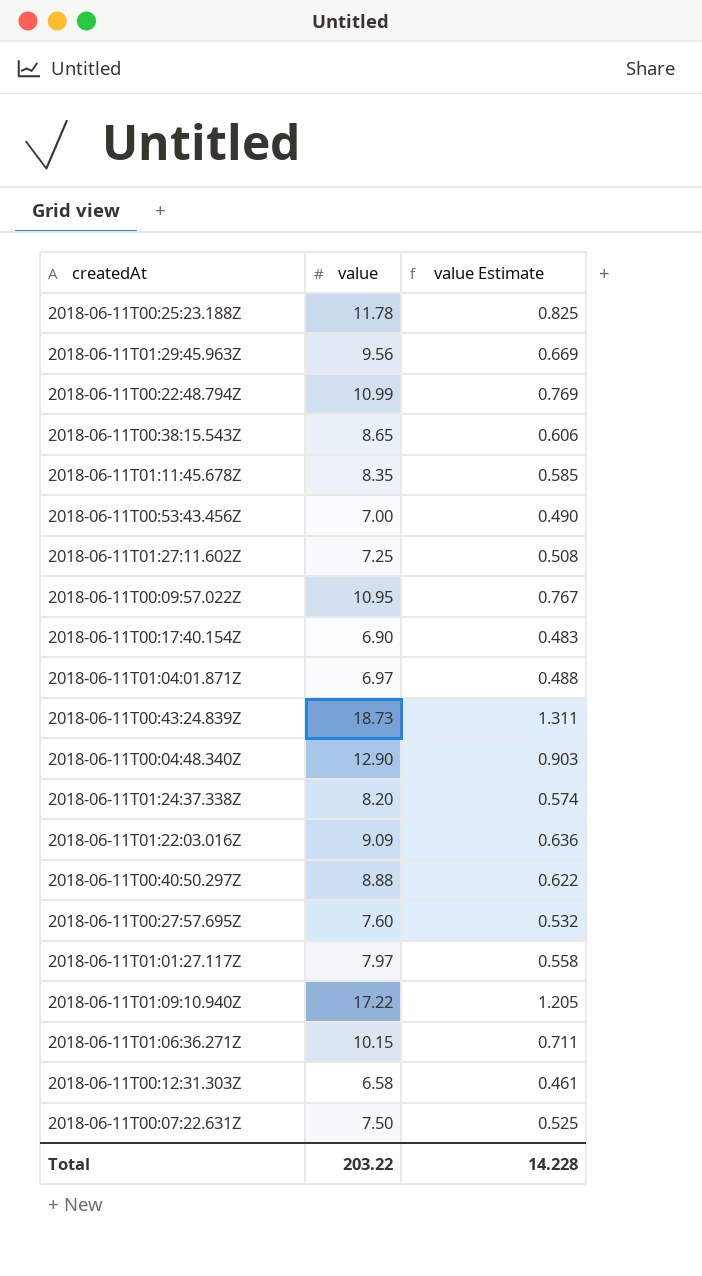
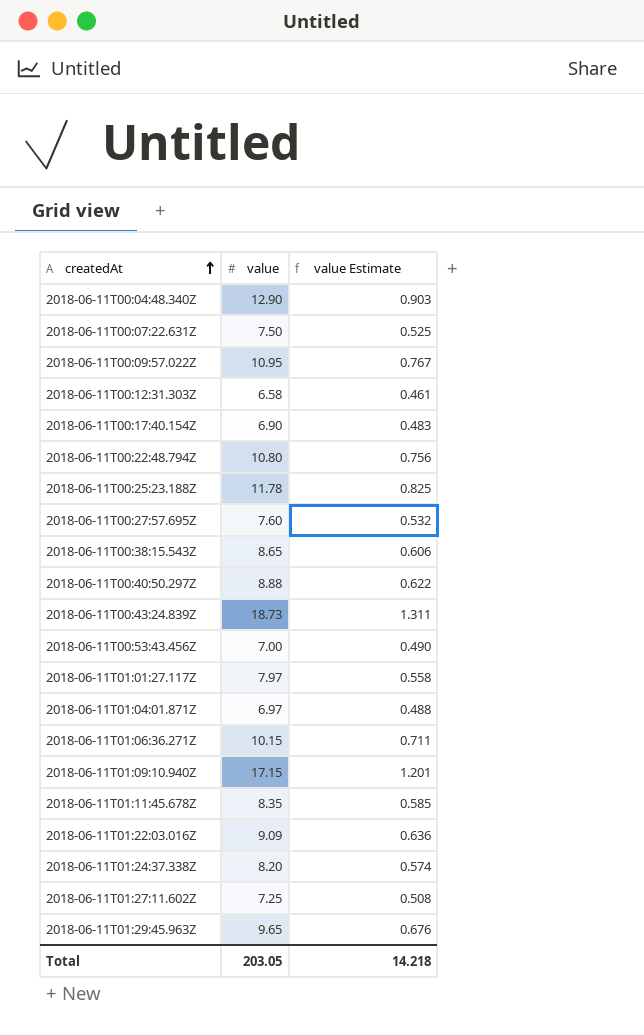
row order: none -> createdAt ascending
2018-06-11T00:22:48.794Z | value: 10.99 -> 10.80
2018-06-11T00:22:48.794Z | value Estimate: 0.769 -> 0.756
2018-06-11T01:09:10.940Z | value: 17.22 -> 17.15
2018-06-11T01:09:10.940Z | value Estimate: 1.205 -> 1.201
2018-06-11T01:29:45.963Z | value: 9.56 -> 9.65
2018-06-11T01:29:45.963Z | value Estimate: 0.669 -> 0.676
Total | value: 203.22 -> 203.05
Total | value Estimate: 14.228 -> 14.218

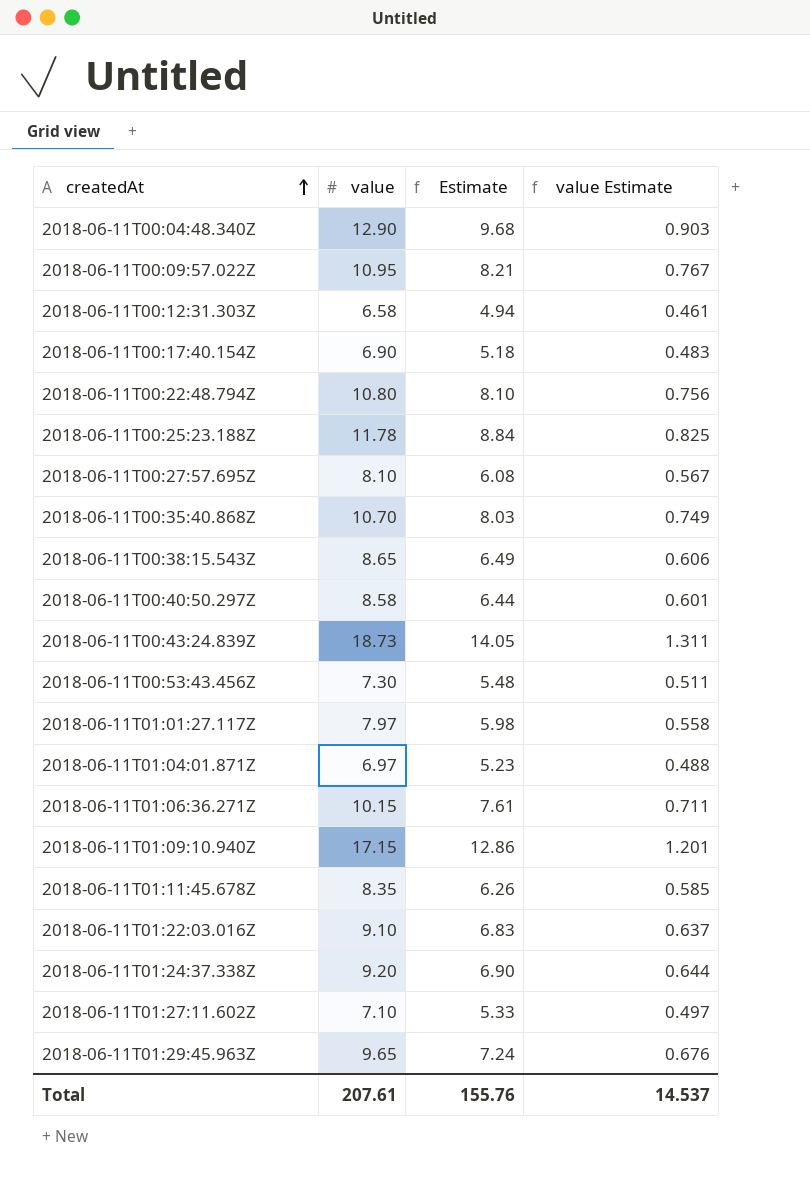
column Estimate | formula: none -> [value] * 0.75
row 2018-06-11T00:07:22.631Z: 7.50 | 0.525 -> none
2018-06-11T00:27:57.695Z | value: 7.60 -> 8.10
2018-06-11T00:27:57.695Z | value Estimate: 0.532 -> 0.567
row 2018-06-11T00:35:40.868Z: none -> 10.70 | 8.03 | 0.749
2018-06-11T00:40:50.297Z | value: 8.88 -> 8.58
2018-06-11T00:40:50.297Z | value Estimate: 0.622 -> 0.601
2018-06-11T00:53:43.456Z | value: 7.00 -> 7.30
2018-06-11T00:53:43.456Z | value Estimate: 0.490 -> 0.511
2018-06-11T01:22:03.016Z | value: 9.09 -> 9.10
2018-06-11T01:22:03.016Z | value Estimate: 0.636 -> 0.637
2018-06-11T01:24:37.338Z | value: 8.20 -> 9.20
2018-06-11T01:24:37.338Z | value Estimate: 0.574 -> 0.644
2018-06-11T01:27:11.602Z | value: 7.25 -> 7.10
2018-06-11T01:27:11.602Z | value Estimate: 0.508 -> 0.497
Total | value: 203.05 -> 207.61
Total | value Estimate: 14.218 -> 14.537

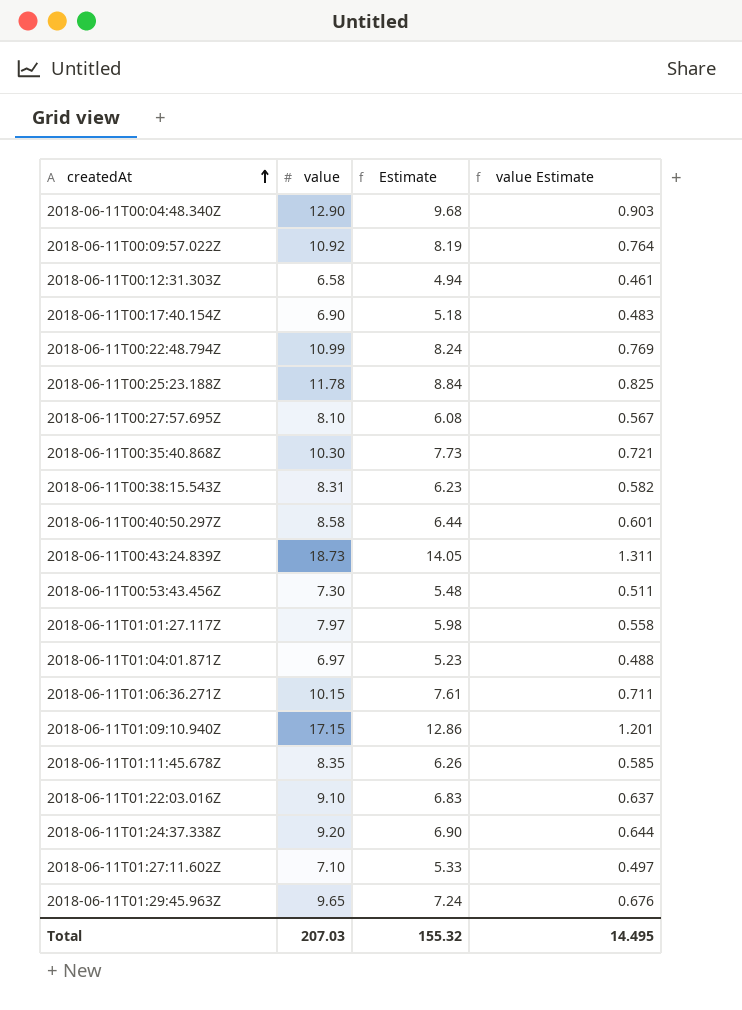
2018-06-11T00:09:57.022Z | value: 10.95 -> 10.92
2018-06-11T00:09:57.022Z | Estimate: 8.21 -> 8.19
2018-06-11T00:09:57.022Z | value Estimate: 0.767 -> 0.764
2018-06-11T00:22:48.794Z | value: 10.80 -> 10.99
2018-06-11T00:22:48.794Z | Estimate: 8.10 -> 8.24
2018-06-11T00:22:48.794Z | value Estimate: 0.756 -> 0.769
2018-06-11T00:35:40.868Z | value: 10.70 -> 10.30
2018-06-11T00:35:40.868Z | Estimate: 8.03 -> 7.73
2018-06-11T00:35:40.868Z | value Estimate: 0.749 -> 0.721
2018-06-11T00:38:15.543Z | value: 8.65 -> 8.31
2018-06-11T00:38:15.543Z | Estimate: 6.49 -> 6.23
2018-06-11T00:38:15.543Z | value Estimate: 0.606 -> 0.582
Total | value: 207.61 -> 207.03
Total | Estimate: 155.76 -> 155.32
Total | value Estimate: 14.537 -> 14.495

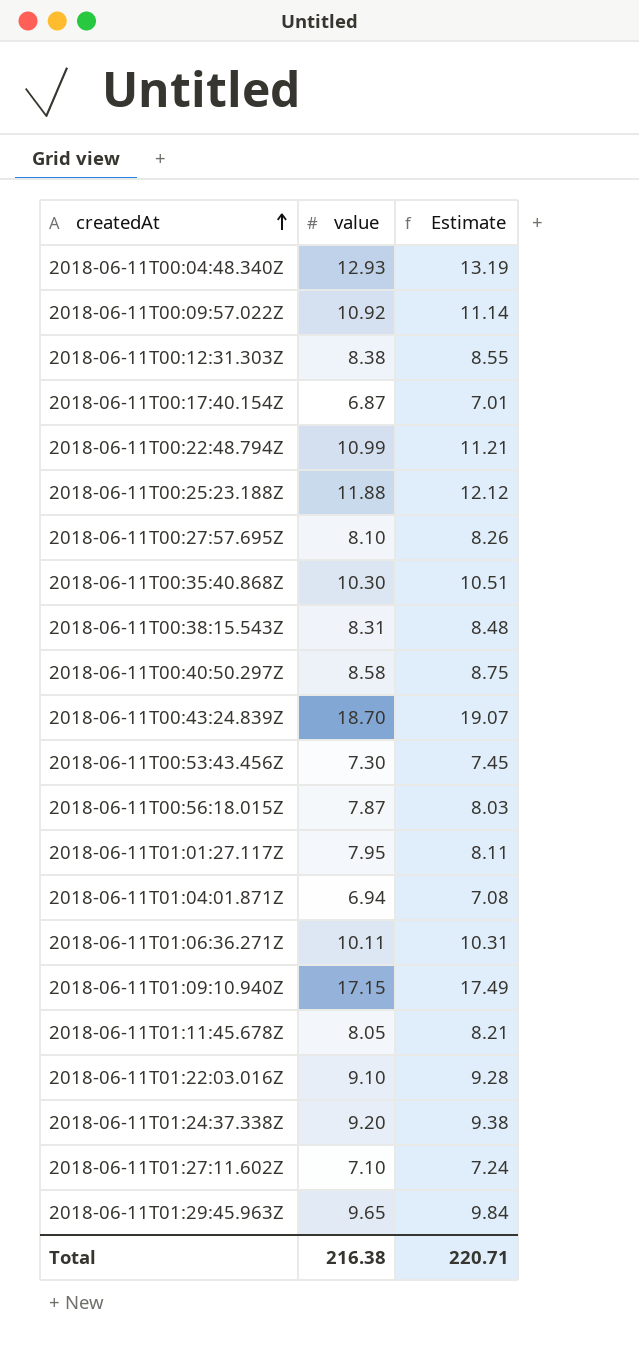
column value Estimate | formula: [value] * 0.07 -> none
column Estimate | formula: [value] * 0.75 -> [value] * 1.02
2018-06-11T00:04:48.340Z | value: 12.90 -> 12.93
2018-06-11T00:12:31.303Z | value: 6.58 -> 8.38
2018-06-11T00:17:40.154Z | value: 6.90 -> 6.87
2018-06-11T00:25:23.188Z | value: 11.78 -> 11.88
2018-06-11T00:43:24.839Z | value: 18.73 -> 18.70
row 2018-06-11T00:56:18.015Z: none -> 7.87 | 8.03
2018-06-11T01:01:27.117Z | value: 7.97 -> 7.95
2018-06-11T01:04:01.871Z | value: 6.97 -> 6.94
2018-06-11T01:06:36.271Z | value: 10.15 -> 10.11
2018-06-11T01:11:45.678Z | value: 8.35 -> 8.05
Total | value: 207.03 -> 216.38
Total | Estimate: 155.32 -> 220.71

